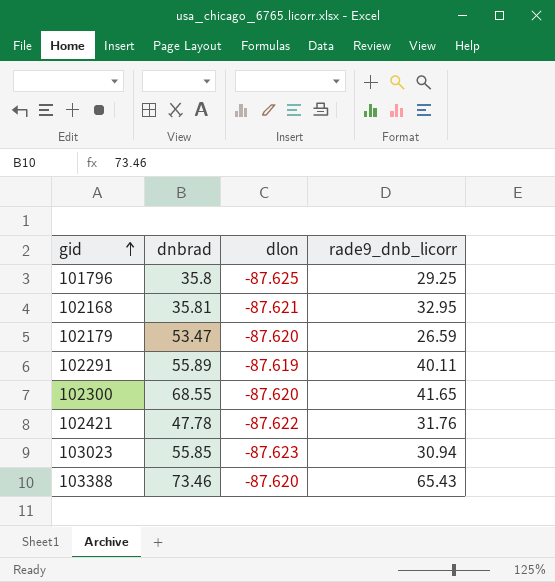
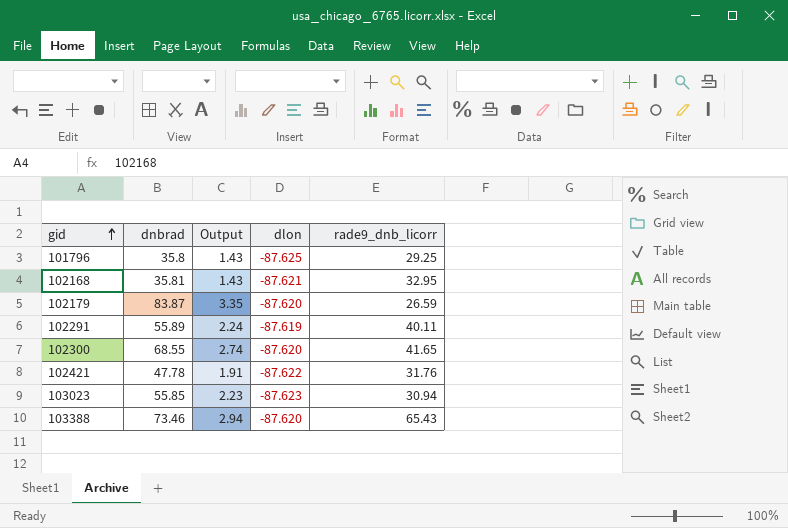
column Output | formula: none -> [dnbrad] * 0.04
102179 | dnbrad: 53.47 -> 83.87

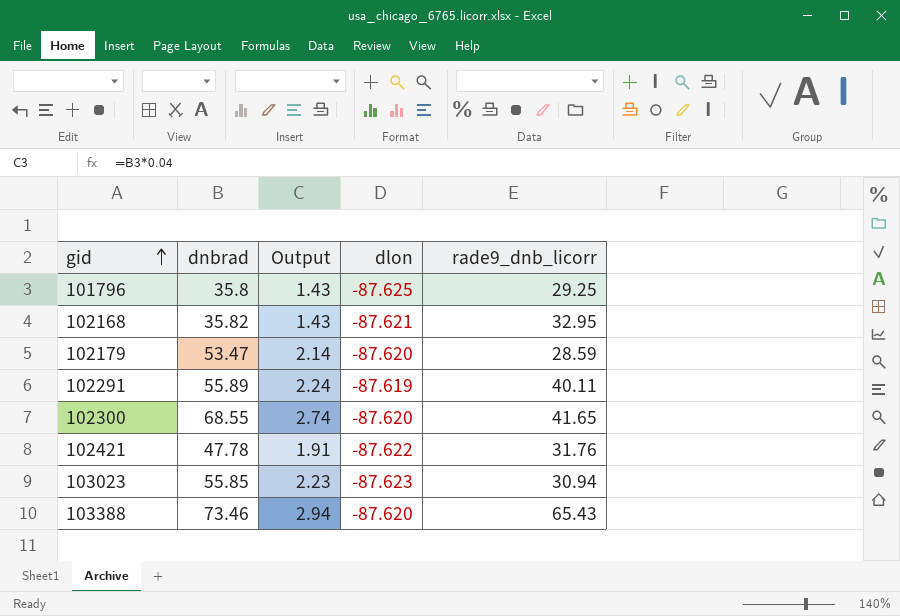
102168 | dnbrad: 35.81 -> 35.82
102179 | dnbrad: 83.87 -> 53.47
102179 | Output: 3.35 -> 2.14
102179 | rade9_dnb_licorr: 26.59 -> 28.59

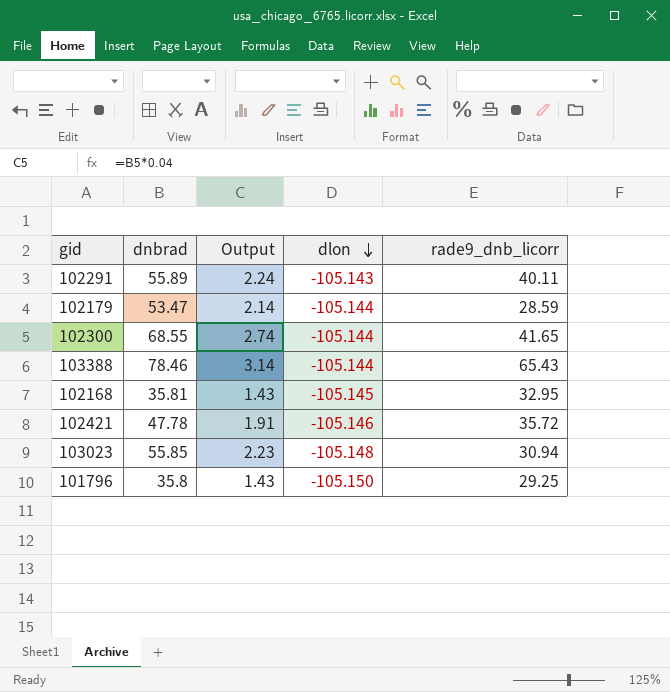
row order: gid ascending -> dlon descending
102291 | dlon: -87.619 -> -105.143
102179 | dlon: -87.620 -> -105.144
102300 | dlon: -87.620 -> -105.144
103388 | dnbrad: 73.46 -> 78.46
103388 | Output: 2.94 -> 3.14
103388 | dlon: -87.620 -> -105.144
102168 | dnbrad: 35.82 -> 35.81
102168 | dlon: -87.621 -> -105.145
102421 | dlon: -87.622 -> -105.146
102421 | rade9_dnb_licorr: 31.76 -> 35.72
103023 | dlon: -87.623 -> -105.148
101796 | dlon: -87.625 -> -105.150

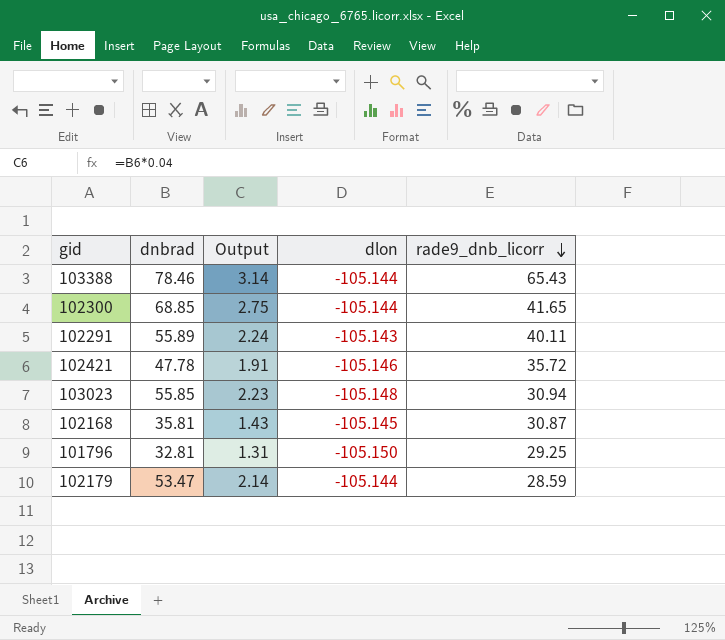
row order: dlon descending -> rade9_dnb_licorr descending
102300 | dnbrad: 68.55 -> 68.85
102300 | Output: 2.74 -> 2.75
102168 | rade9_dnb_licorr: 32.95 -> 30.87
101796 | dnbrad: 35.8 -> 32.81
101796 | Output: 1.43 -> 1.31

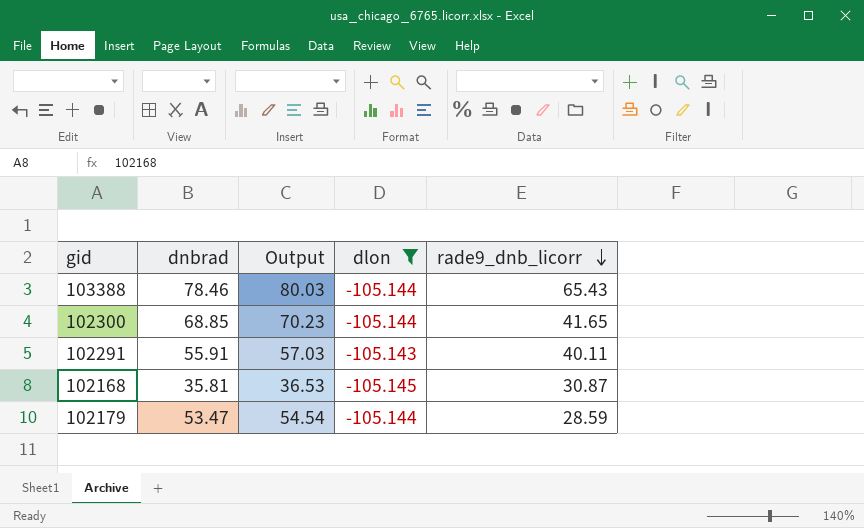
filter: none -> dlon >= -105.145
column Output | formula: [dnbrad] * 0.04 -> [dnbrad] * 1.02
102291 | dnbrad: 55.89 -> 55.91

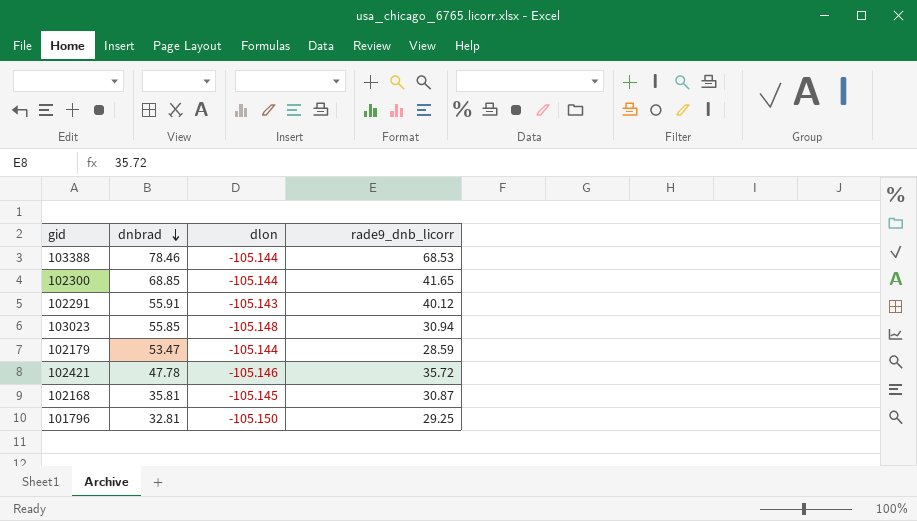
filter: dlon >= -105.145 -> none
row order: rade9_dnb_licorr descending -> dnbrad descending
column Output | formula: [dnbrad] * 1.02 -> none
103388 | rade9_dnb_licorr: 65.43 -> 68.53
102291 | rade9_dnb_licorr: 40.11 -> 40.12

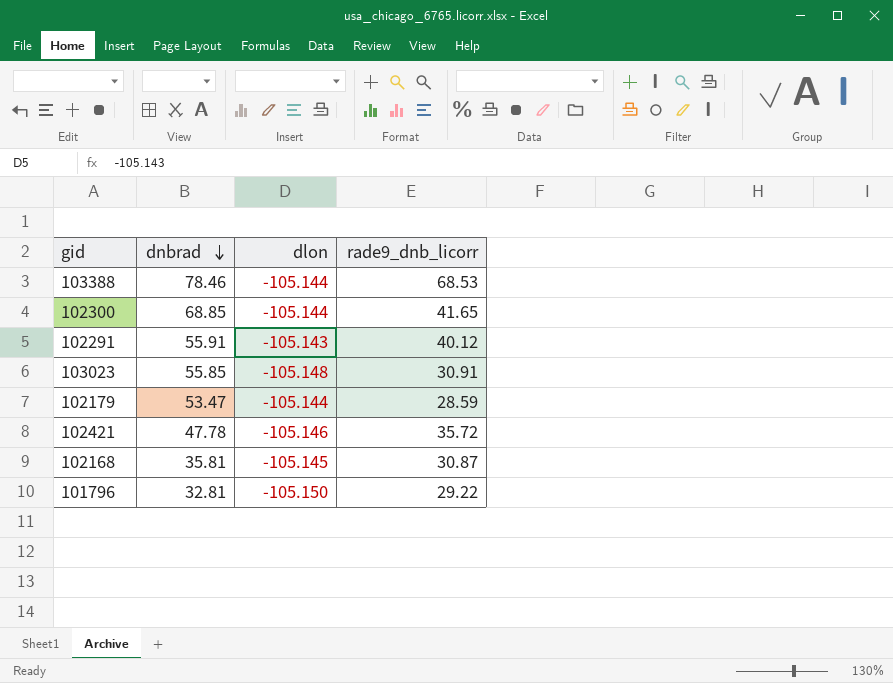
103023 | rade9_dnb_licorr: 30.94 -> 30.91
101796 | rade9_dnb_licorr: 29.25 -> 29.22

